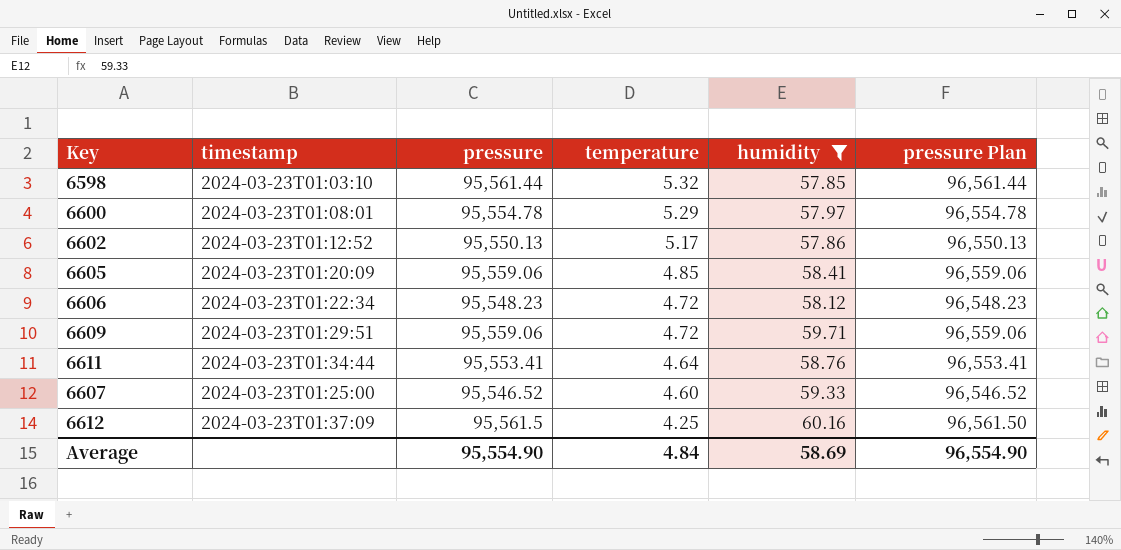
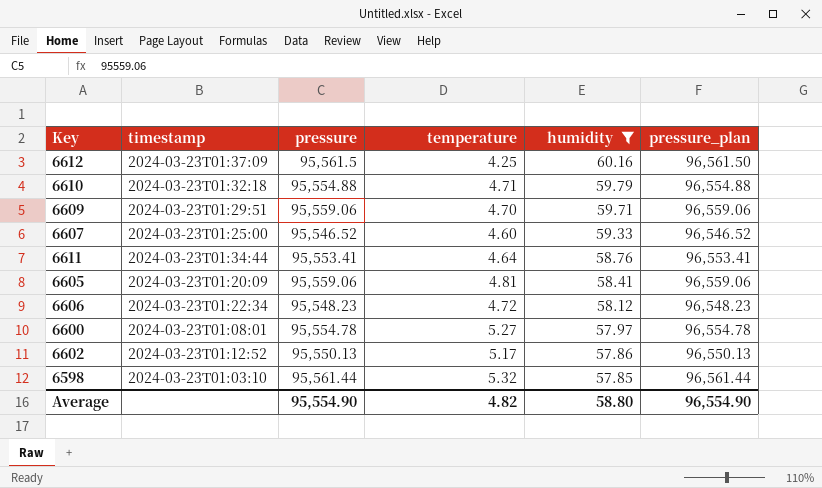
row order: temperature descending -> humidity descending
column name: pressure Plan -> pressure_plan
row 6610: none -> 2024-03-23T01:32:18 | 95,554.88 | 4.71 | 59.79 | 96,554.88
6609 | temperature: 4.72 -> 4.70
6605 | temperature: 4.85 -> 4.81
6600 | temperature: 5.29 -> 5.27
Average | temperature: 4.84 -> 4.82
Average | humidity: 58.69 -> 58.80

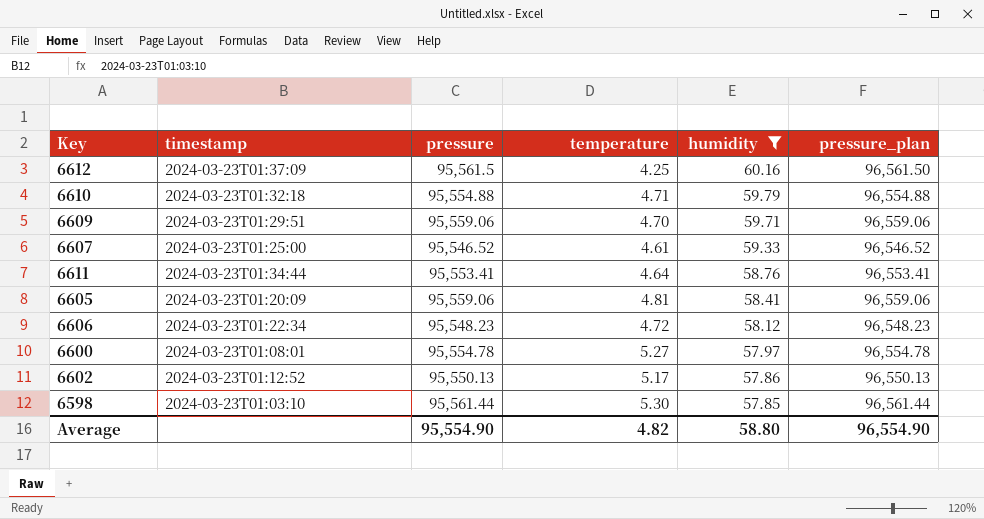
6607 | temperature: 4.60 -> 4.61
6598 | temperature: 5.32 -> 5.30

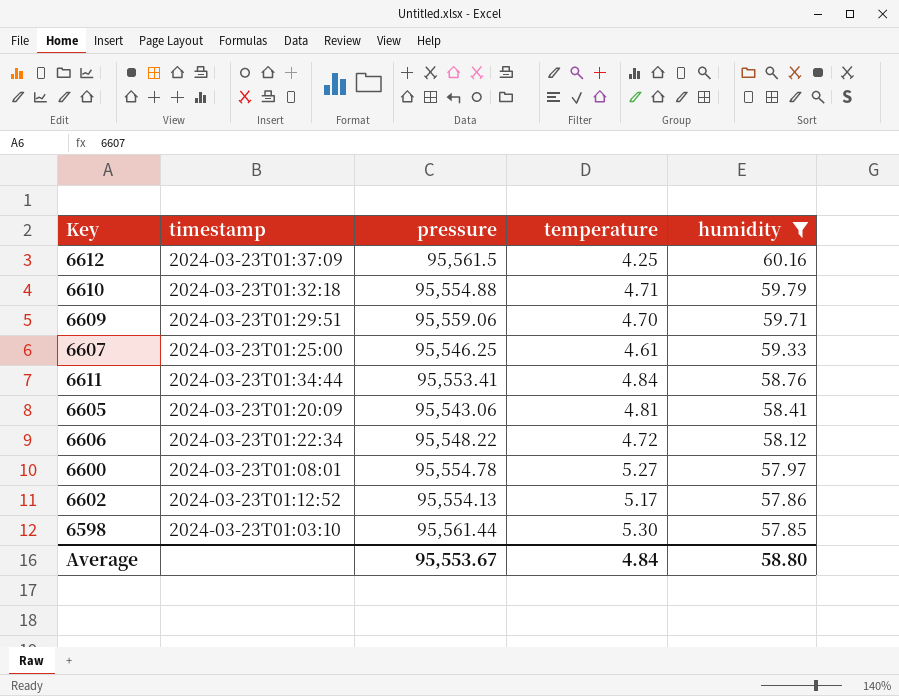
column pressure_plan | formula: [pressure] + 1000 -> none
6607 | pressure: 95,546.52 -> 95,546.25
6611 | temperature: 4.64 -> 4.84
6605 | pressure: 95,559.06 -> 95,543.06
6606 | pressure: 95,548.23 -> 95,548.22
6602 | pressure: 95,550.13 -> 95,554.13
Average | pressure: 95,554.90 -> 95,553.67
Average | temperature: 4.82 -> 4.84

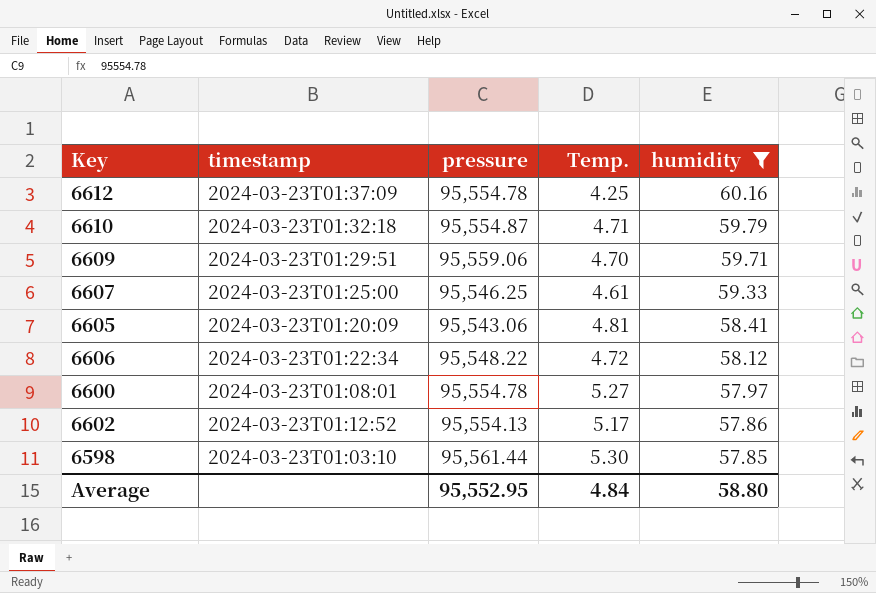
column name: temperature -> Temp.
row 6611: 2024-03-23T01:34:44 | 95,553.41 | 4.84 | 58.76 -> none
6612 | pressure: 95,561.5 -> 95,554.78
6610 | pressure: 95,554.88 -> 95,554.87
Average | pressure: 95,553.67 -> 95,552.95

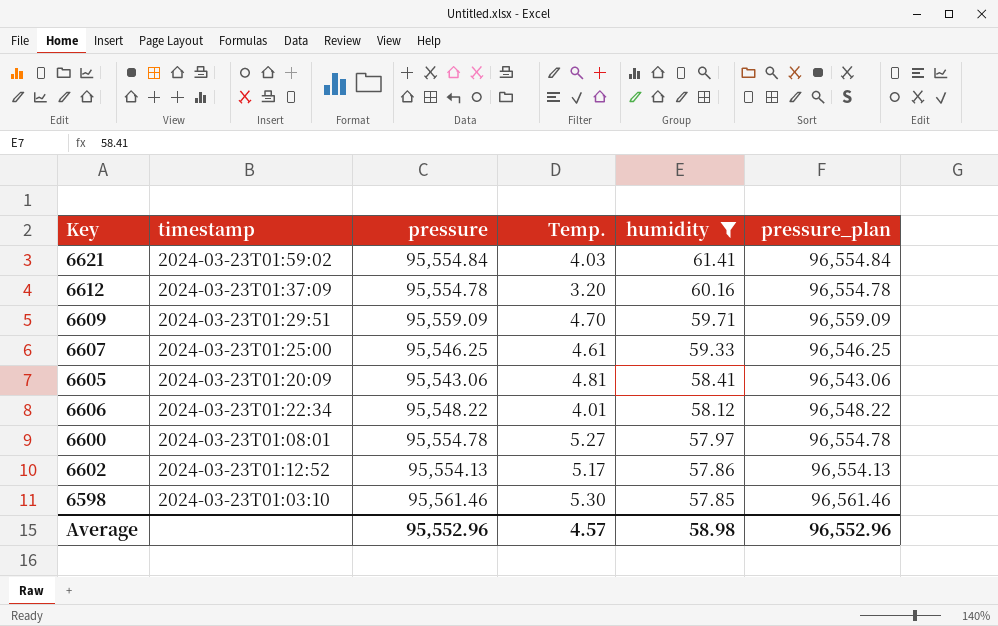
column pressure_plan | formula: none -> [pressure] + 1000
row 6610: 2024-03-23T01:32:18 | 95,554.87 | 4.71 | 59.79 -> none
row 6621: none -> 2024-03-23T01:59:02 | 95,554.84 | 4.03 | 61.41 | 96,554.84
6612 | Temp.: 4.25 -> 3.20
6609 | pressure: 95,559.06 -> 95,559.09
6606 | Temp.: 4.72 -> 4.01
6598 | pressure: 95,561.44 -> 95,561.46
Average | pressure: 95,552.95 -> 95,552.96
Average | Temp.: 4.84 -> 4.57
Average | humidity: 58.80 -> 58.98

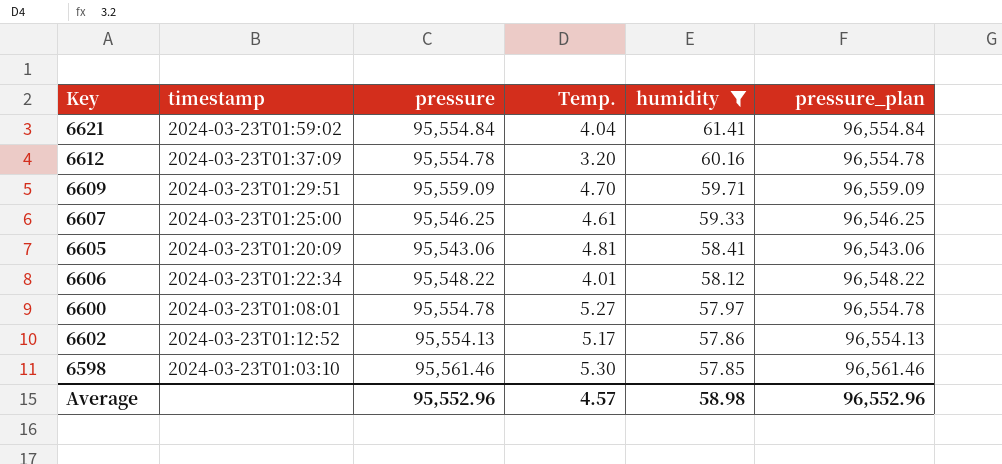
6621 | Temp.: 4.03 -> 4.04

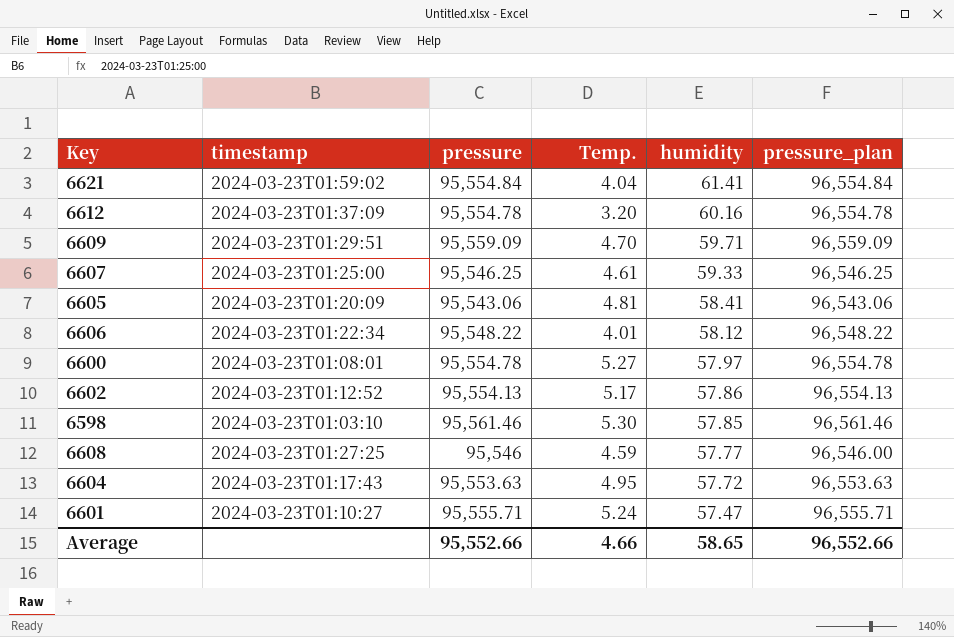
filter: humidity >= 57.85 -> none
Average | pressure: 95,552.96 -> 95,552.66
Average | Temp.: 4.57 -> 4.66
Average | humidity: 58.98 -> 58.65
Average | pressure_plan: 96,552.96 -> 96,552.66

